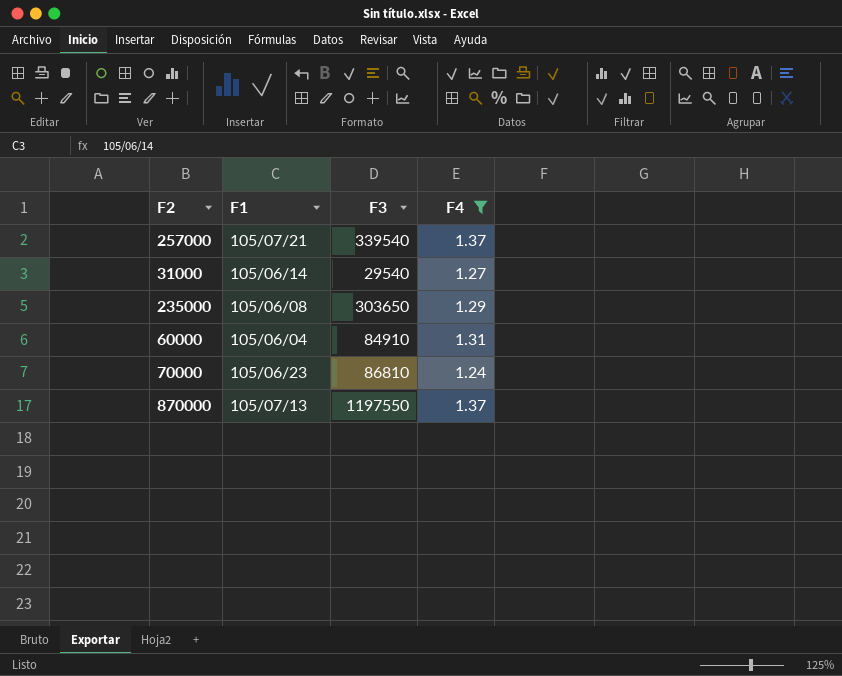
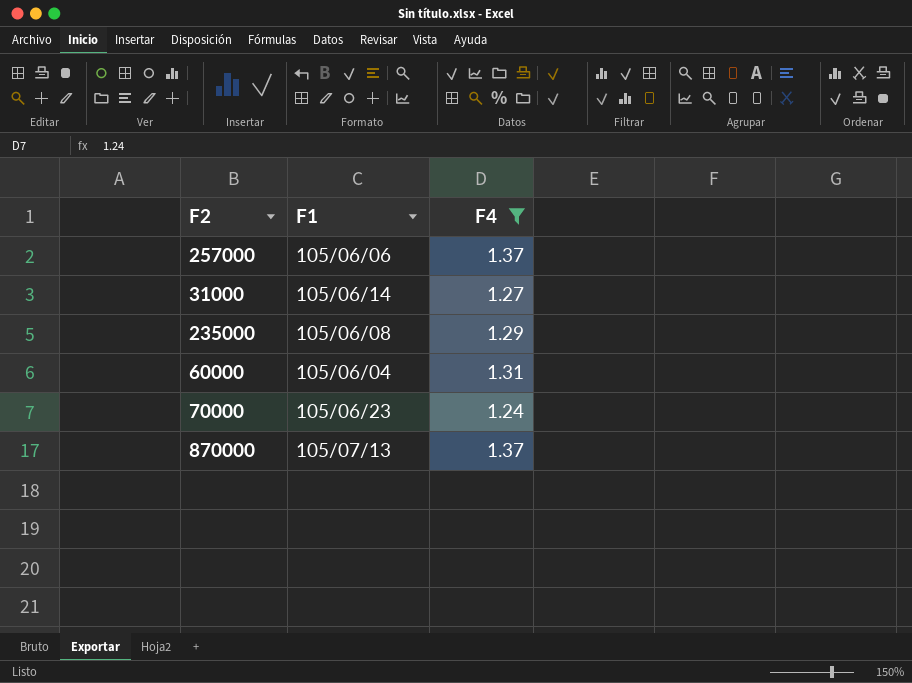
column F3 | position: 3 -> none
257000 | F1: 105/07/21 -> 105/06/06

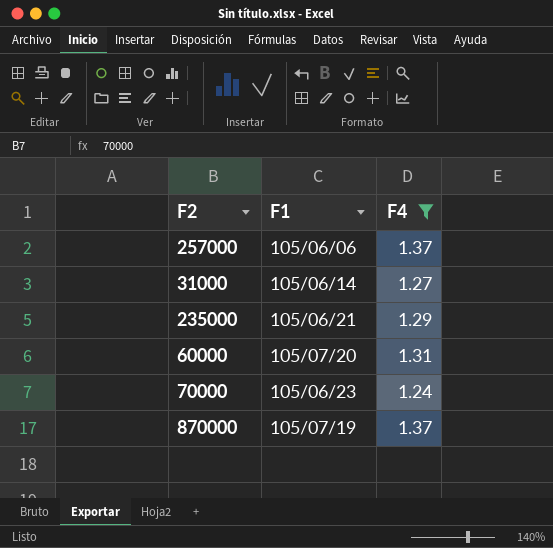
235000 | F1: 105/06/08 -> 105/06/21
60000 | F1: 105/06/04 -> 105/07/20
870000 | F1: 105/07/13 -> 105/07/19

